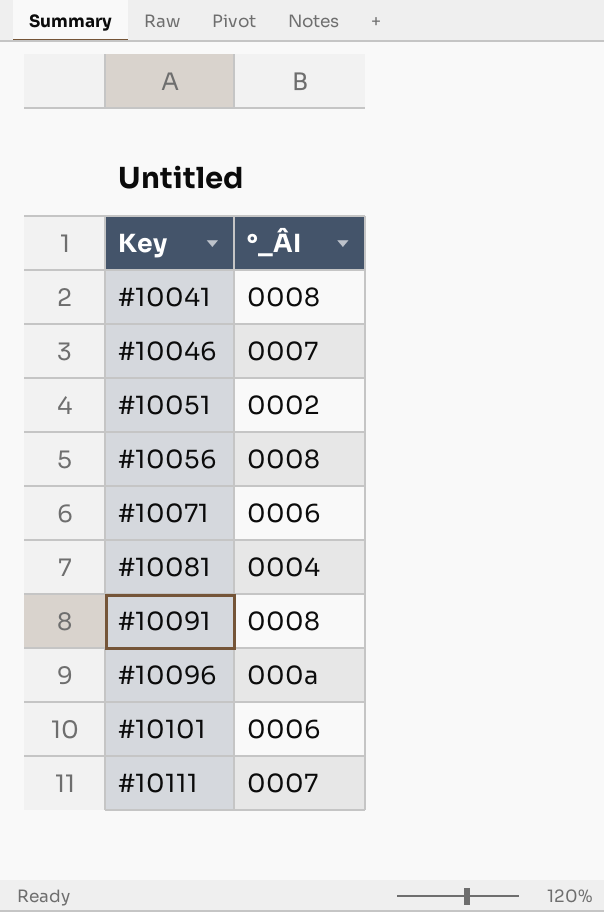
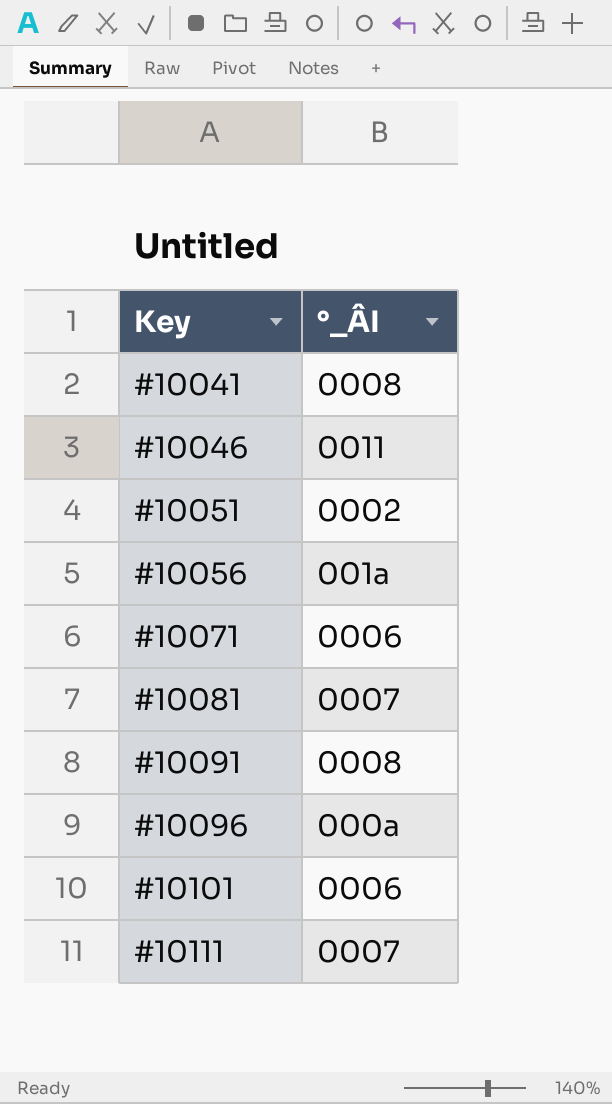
#10046 | °_ÂI: 0007 -> 0011
#10056 | °_ÂI: 0008 -> 001a
#10081 | °_ÂI: 0004 -> 0007

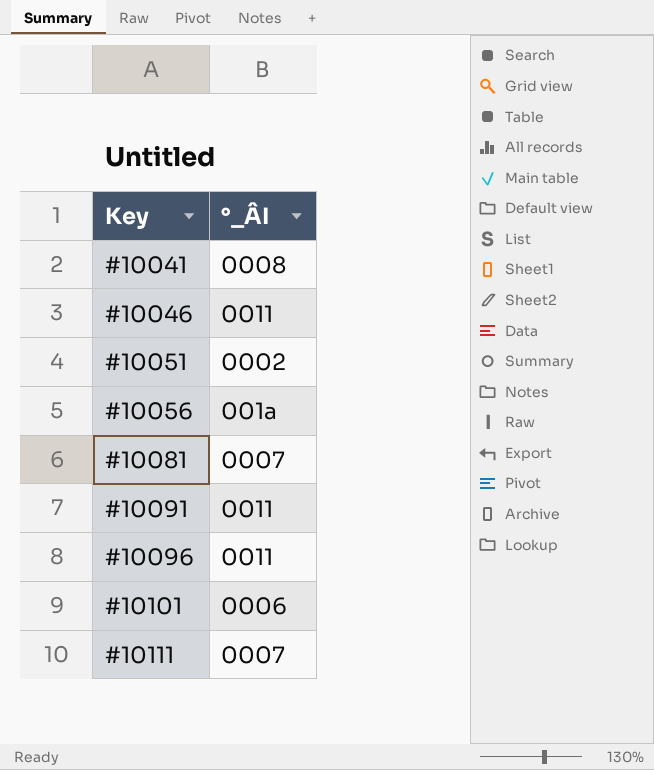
row #10071: 0006 -> none
#10091 | °_ÂI: 0008 -> 0011
#10096 | °_ÂI: 000a -> 0011

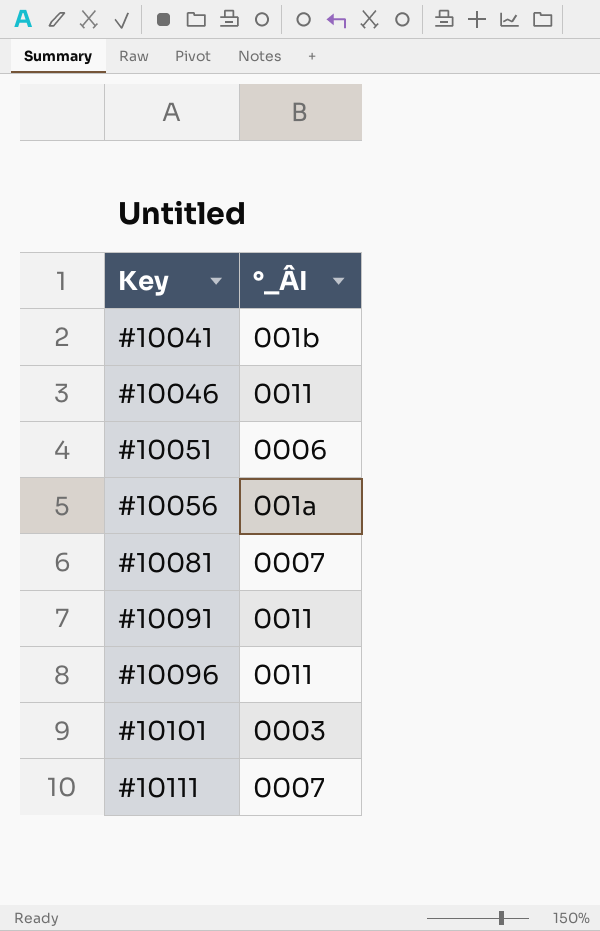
#10041 | °_ÂI: 0008 -> 001b
#10051 | °_ÂI: 0002 -> 0006
#10101 | °_ÂI: 0006 -> 0003

